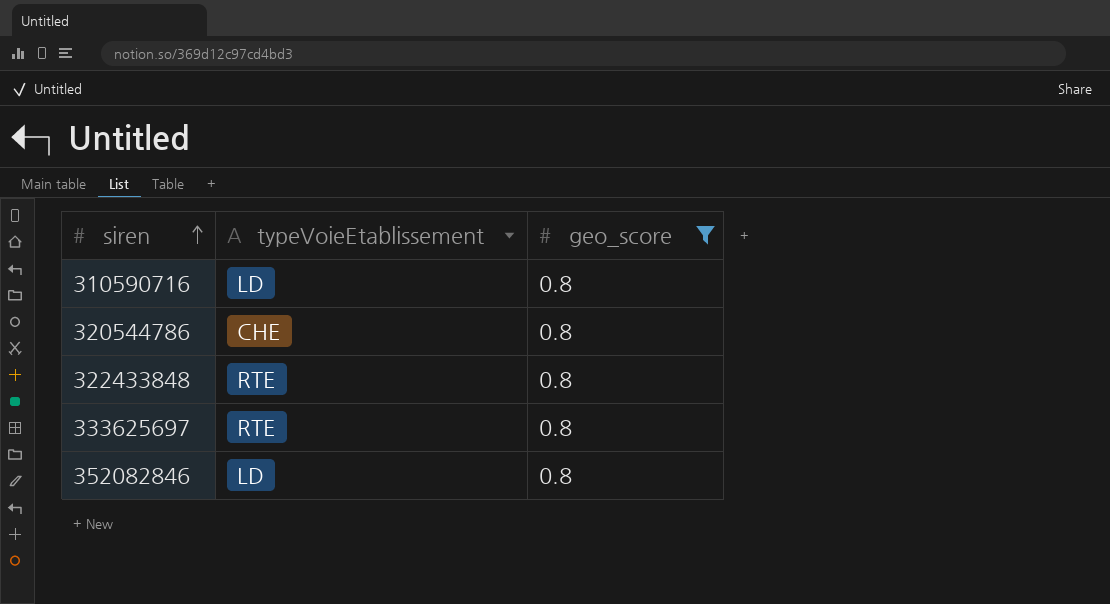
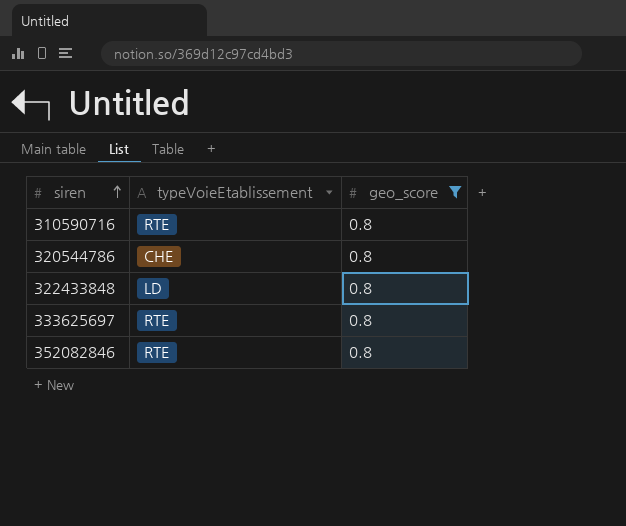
310590716 | typeVoieEtablissement: LD -> RTE
322433848 | typeVoieEtablissement: RTE -> LD
352082846 | typeVoieEtablissement: LD -> RTE

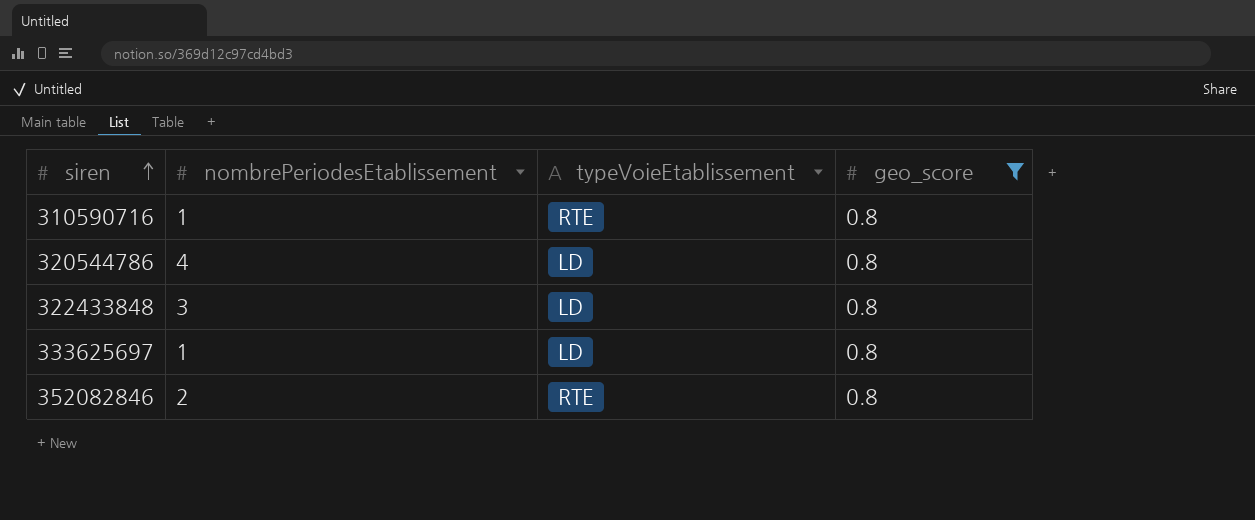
column nombrePeriodesEtablissement | position: none -> 2
320544786 | typeVoieEtablissement: CHE -> LD
333625697 | typeVoieEtablissement: RTE -> LD

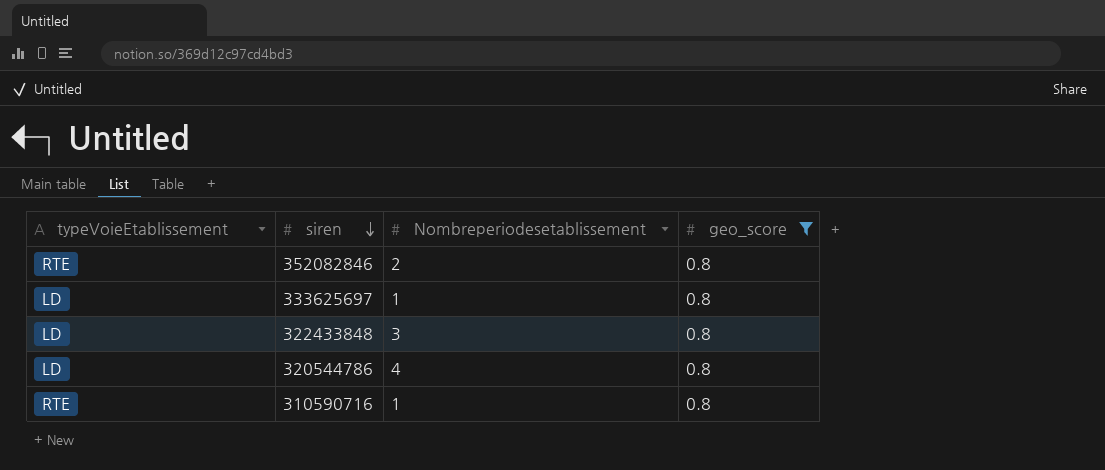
row order: siren ascending -> siren descending
column typeVoieEtablissement | position: 3 -> 1
column name: nombrePeriodesEtablissement -> Nombreperiodesetablissement

